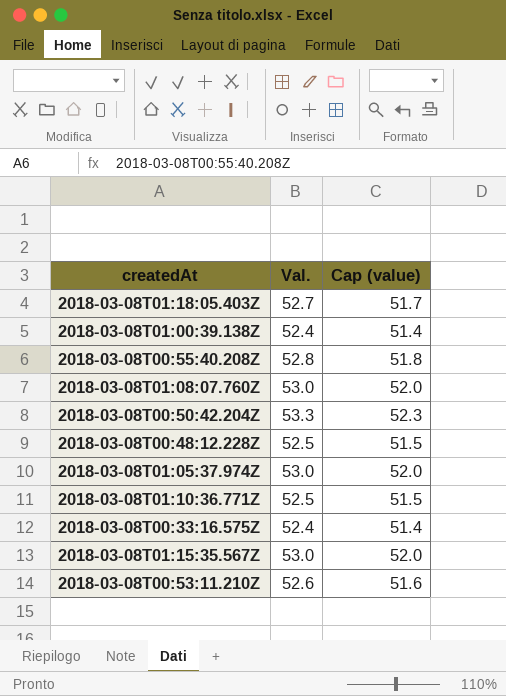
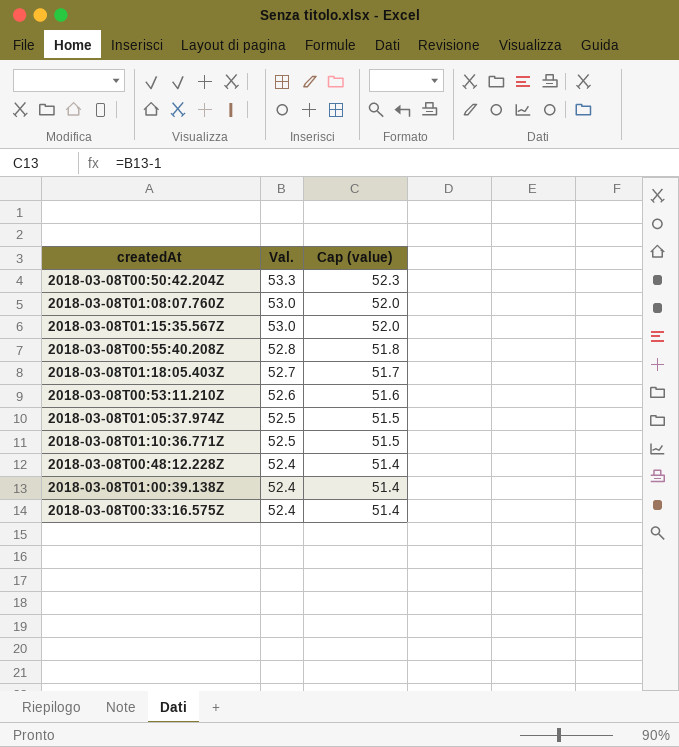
row order: none -> Val. descending
2018-03-08T01:05:37.974Z | Val.: 53.0 -> 52.5
2018-03-08T01:05:37.974Z | Cap (value): 52.0 -> 51.5
2018-03-08T00:48:12.228Z | Val.: 52.5 -> 52.4
2018-03-08T00:48:12.228Z | Cap (value): 51.5 -> 51.4

